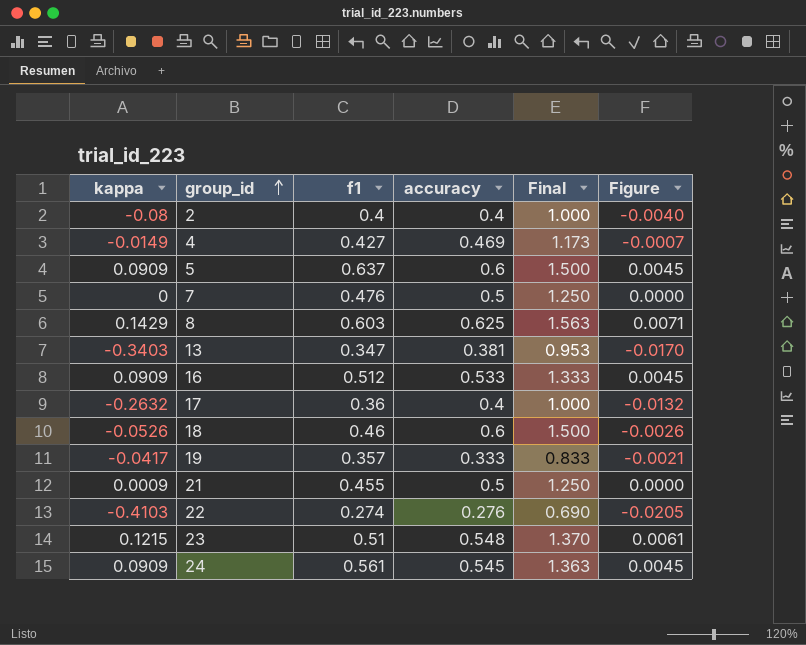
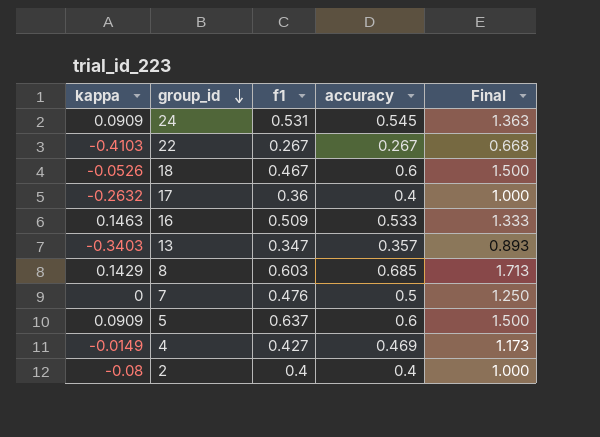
row order: group_id ascending -> group_id descending
column Figure | formula: [kappa] * 0.05 -> none
row 19: -0.0417 | 0.357 | 0.333 | 0.833 | -0.0021 -> none
row 21: 0.0009 | 0.455 | 0.5 | 1.250 | 0.0000 -> none
row 23: 0.1215 | 0.51 | 0.548 | 1.370 | 0.0061 -> none
24 | f1: 0.561 -> 0.531
22 | f1: 0.274 -> 0.267
22 | accuracy: 0.276 -> 0.267
22 | Final: 0.690 -> 0.668
18 | f1: 0.46 -> 0.467
16 | kappa: 0.0909 -> 0.1463
16 | f1: 0.512 -> 0.509
13 | accuracy: 0.381 -> 0.357
13 | Final: 0.953 -> 0.893
8 | accuracy: 0.625 -> 0.685
8 | Final: 1.563 -> 1.713

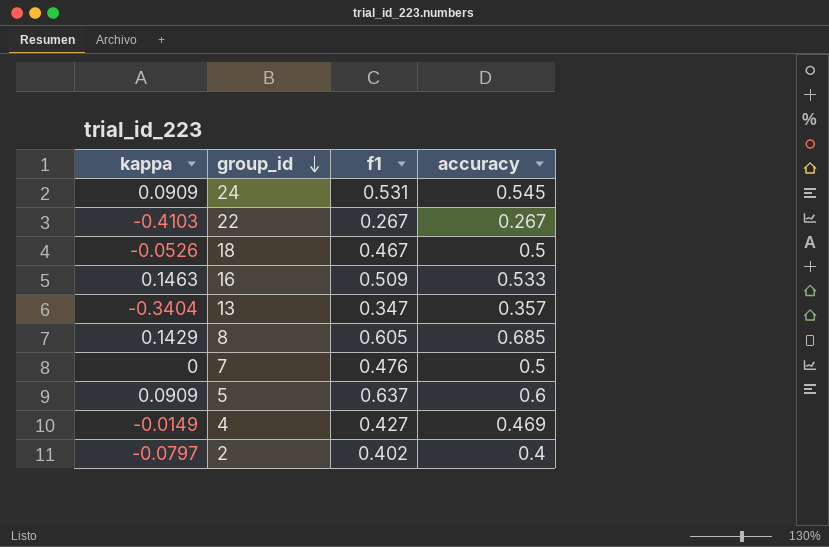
column Final | formula: [accuracy] * 2.5 -> none
row 17: -0.2632 | 0.36 | 0.4 | 1.000 -> none
18 | accuracy: 0.6 -> 0.5
13 | kappa: -0.3403 -> -0.3404
8 | f1: 0.603 -> 0.605
2 | kappa: -0.08 -> -0.0797
2 | f1: 0.4 -> 0.402

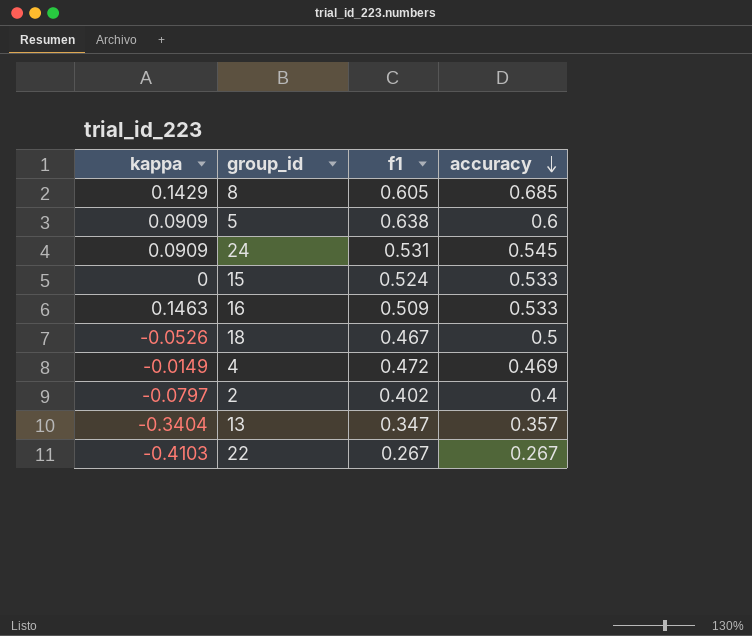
row order: group_id descending -> accuracy descending
row 7: 0 | 0.476 | 0.5 -> none
5 | f1: 0.637 -> 0.638
row 15: none -> 0 | 0.524 | 0.533
4 | f1: 0.427 -> 0.472

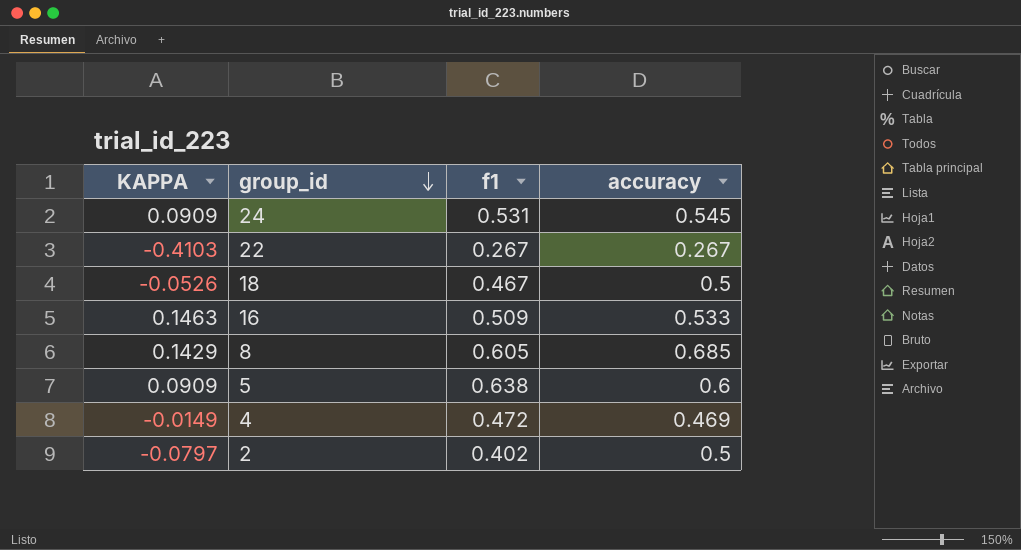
row order: accuracy descending -> group_id descending
column name: kappa -> KAPPA
row 15: 0 | 0.524 | 0.533 -> none
row 13: -0.3404 | 0.347 | 0.357 -> none
2 | accuracy: 0.4 -> 0.5

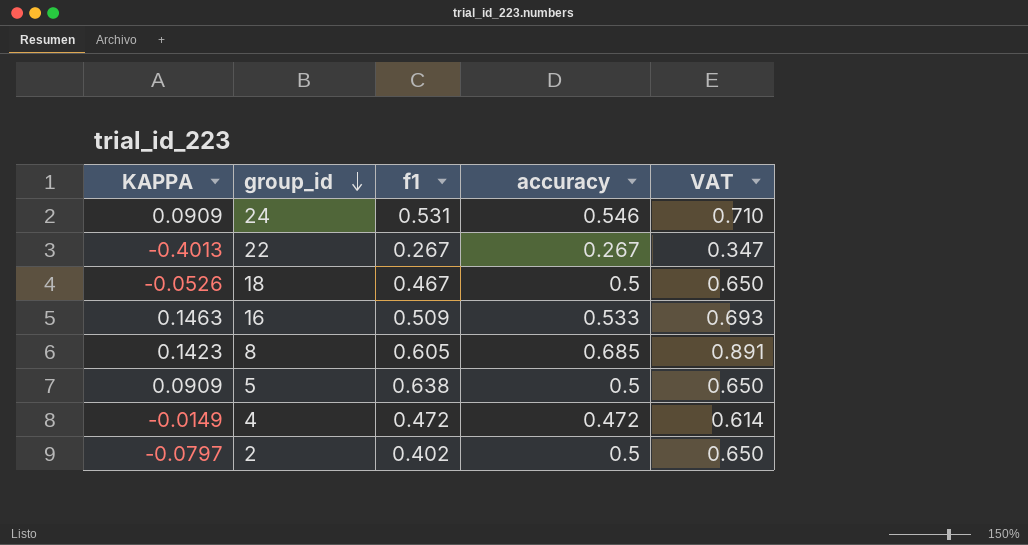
column VAT | formula: none -> [accuracy] * 1.3
24 | accuracy: 0.545 -> 0.546
22 | KAPPA: -0.4103 -> -0.4013
8 | KAPPA: 0.1429 -> 0.1423
5 | accuracy: 0.6 -> 0.5
4 | accuracy: 0.469 -> 0.472

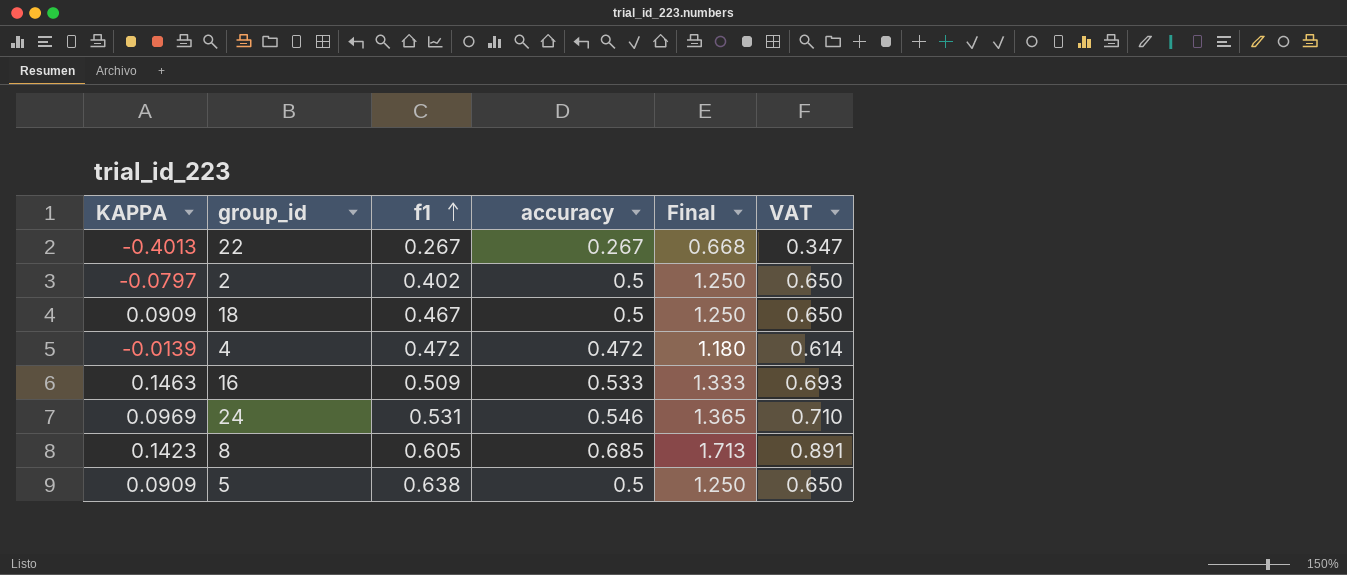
row order: group_id descending -> f1 ascending
column Final | formula: none -> [accuracy] * 2.5
18 | KAPPA: -0.0526 -> 0.0909
4 | KAPPA: -0.0149 -> -0.0139
24 | KAPPA: 0.0909 -> 0.0969

